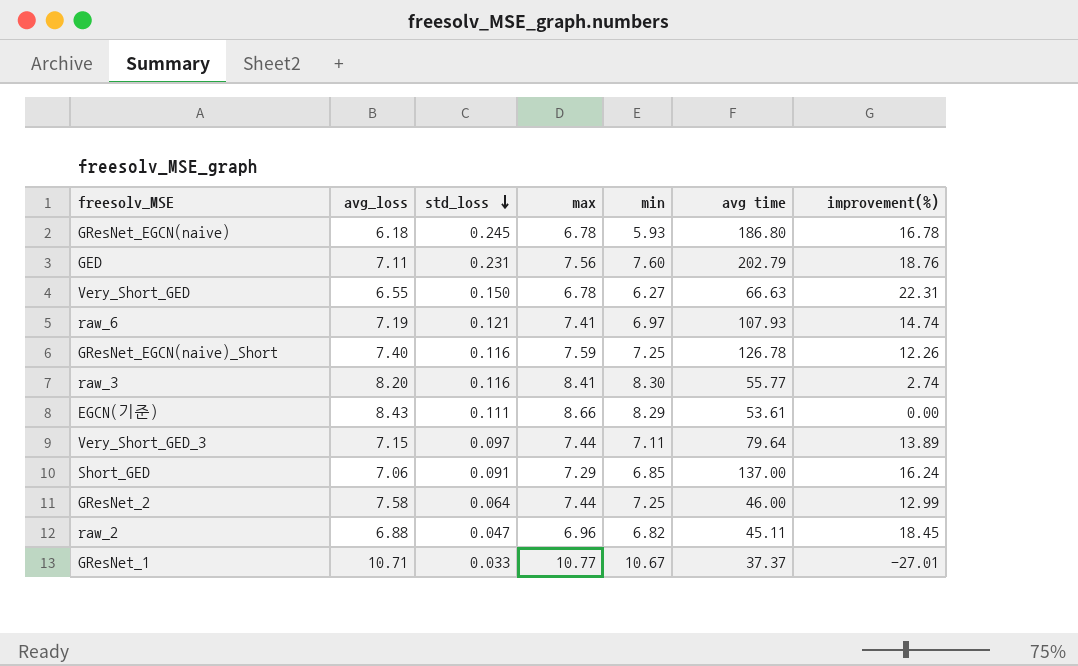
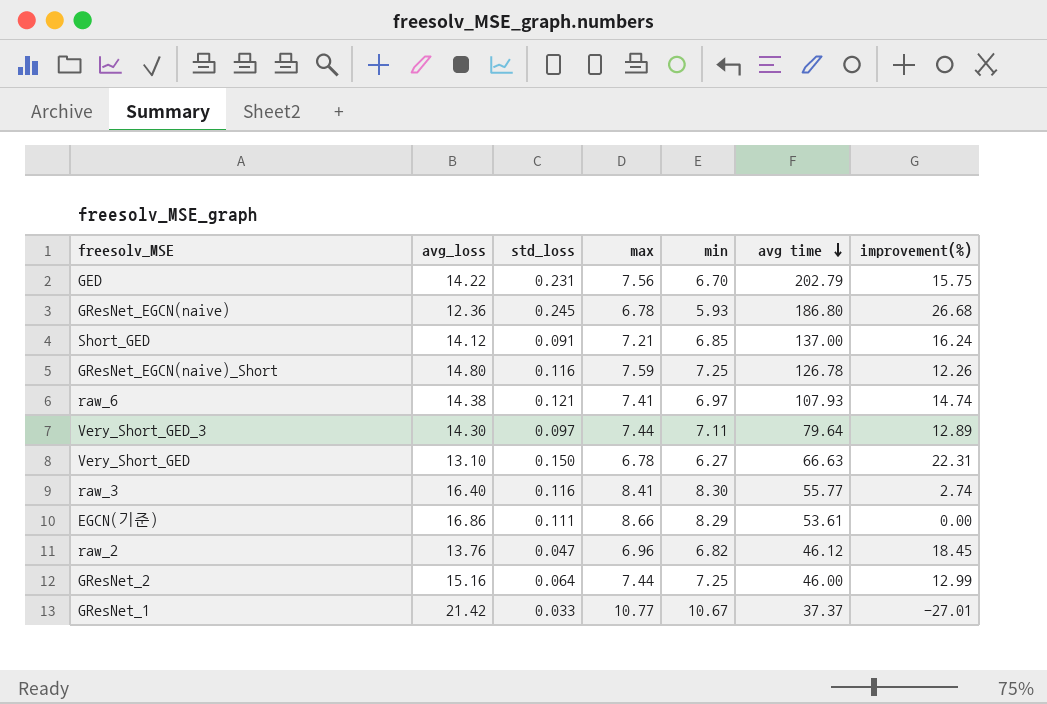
row order: std_loss descending -> avg time descending
GED | avg_loss: 7.11 -> 14.22
GED | min: 7.60 -> 6.70
GED | improvement(%): 18.76 -> 15.75
GResNet_EGCN(naive) | avg_loss: 6.18 -> 12.36
GResNet_EGCN(naive) | improvement(%): 16.78 -> 26.68
Short_GED | avg_loss: 7.06 -> 14.12
Short_GED | max: 7.29 -> 7.21
GResNet_EGCN(naive)_Short | avg_loss: 7.40 -> 14.80
raw_6 | avg_loss: 7.19 -> 14.38
Very_Short_GED_3 | avg_loss: 7.15 -> 14.30
Very_Short_GED_3 | improvement(%): 13.89 -> 12.89
Very_Short_GED | avg_loss: 6.55 -> 13.10
raw_3 | avg_loss: 8.20 -> 16.40
EGCN(기준) | avg_loss: 8.43 -> 16.86
raw_2 | avg_loss: 6.88 -> 13.76
raw_2 | avg time: 45.11 -> 46.12
GResNet_2 | avg_loss: 7.58 -> 15.16
GResNet_1 | avg_loss: 10.71 -> 21.42

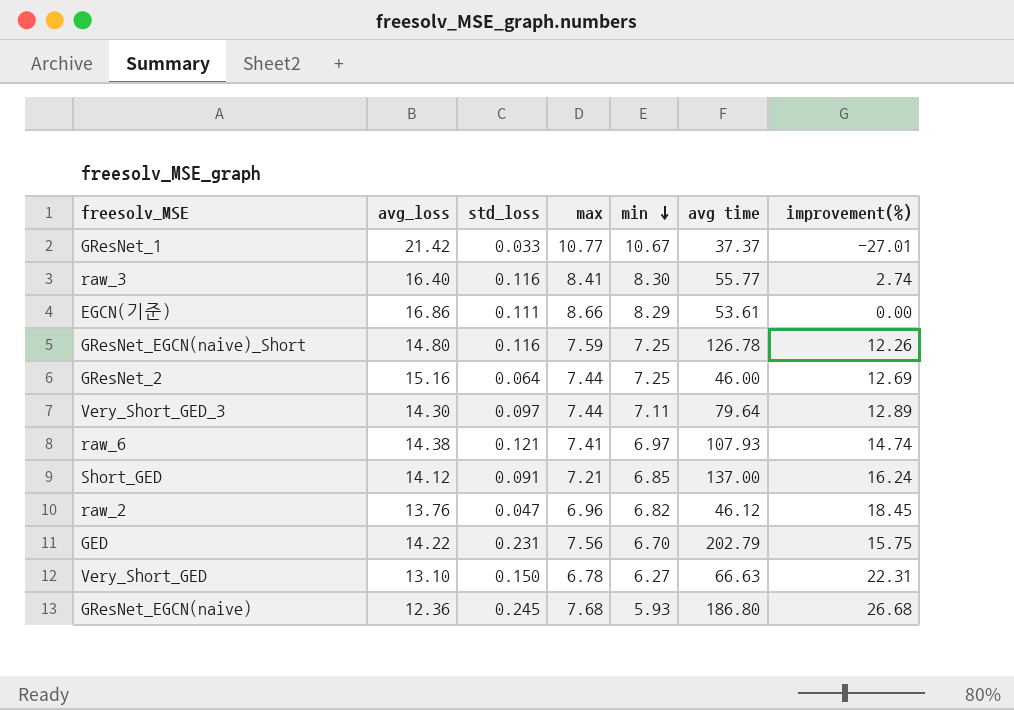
row order: avg time descending -> min descending
GResNet_2 | improvement(%): 12.99 -> 12.69
GResNet_EGCN(naive) | max: 6.78 -> 7.68

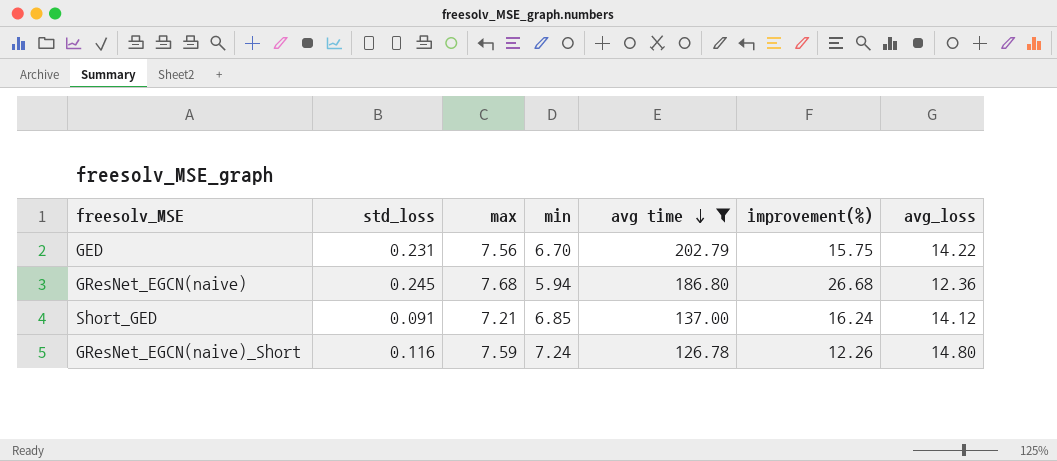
filter: none -> avg time >= 126.78
row order: min descending -> avg time descending
column avg_loss | position: 2 -> 7
GResNet_EGCN(naive) | min: 5.93 -> 5.94
GResNet_EGCN(naive)_Short | min: 7.25 -> 7.24

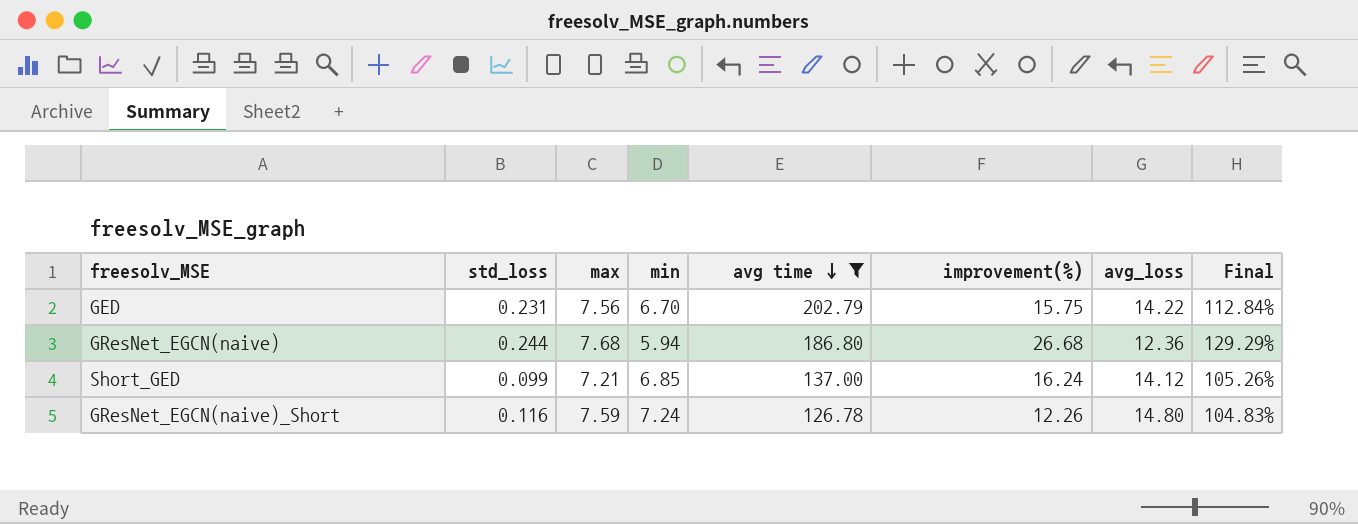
column Final | formula: none -> [max] / [min]
GResNet_EGCN(naive) | std_loss: 0.245 -> 0.244
Short_GED | std_loss: 0.091 -> 0.099

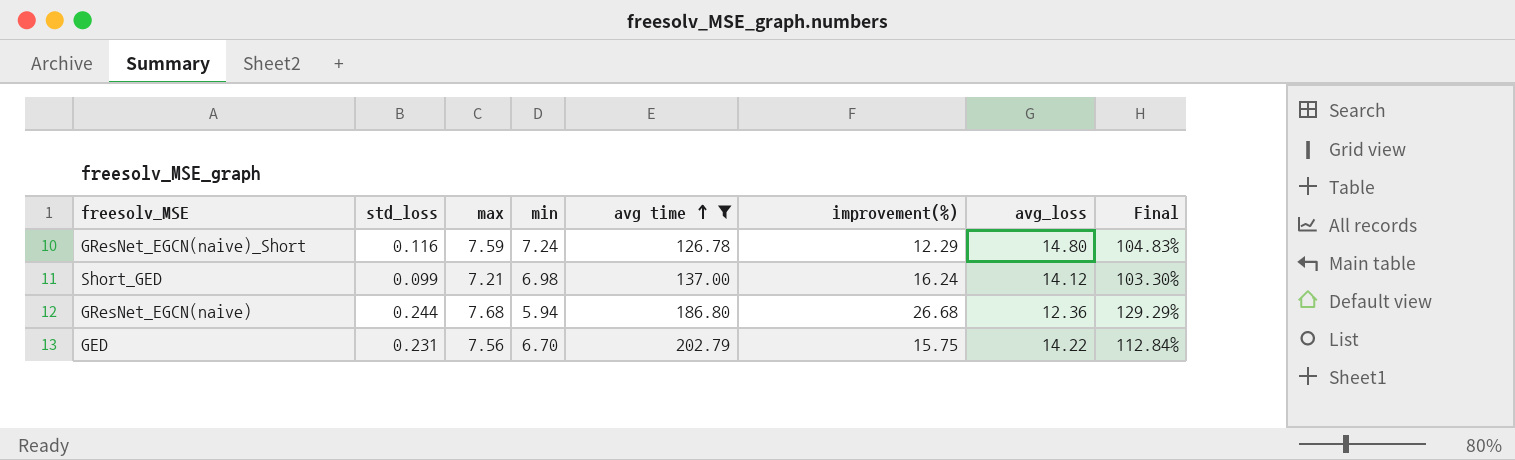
row order: avg time descending -> avg time ascending
GResNet_EGCN(naive)_Short | improvement(%): 12.26 -> 12.29
Short_GED | min: 6.85 -> 6.98
Short_GED | Final: 105.26% -> 103.30%

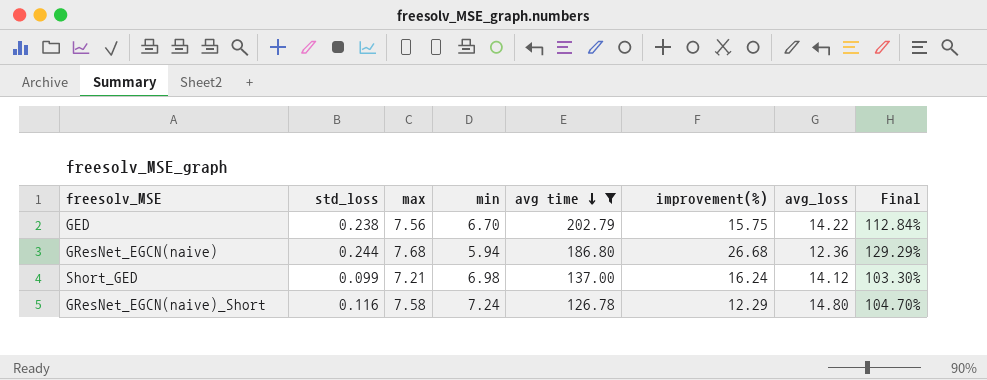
row order: avg time ascending -> avg time descending
GED | std_loss: 0.231 -> 0.238
GResNet_EGCN(naive)_Short | max: 7.59 -> 7.58
GResNet_EGCN(naive)_Short | Final: 104.83% -> 104.70%

